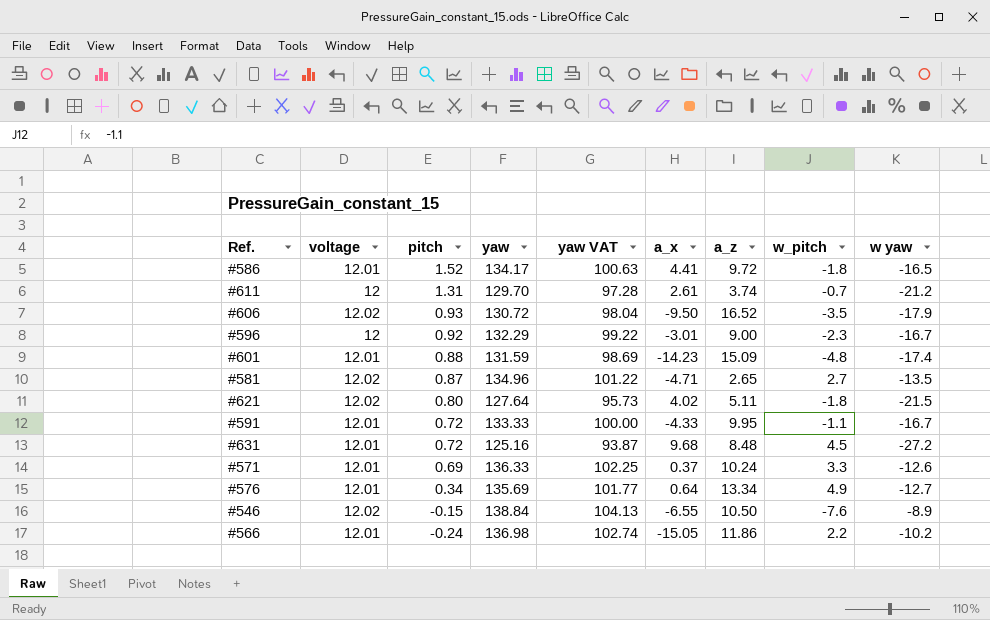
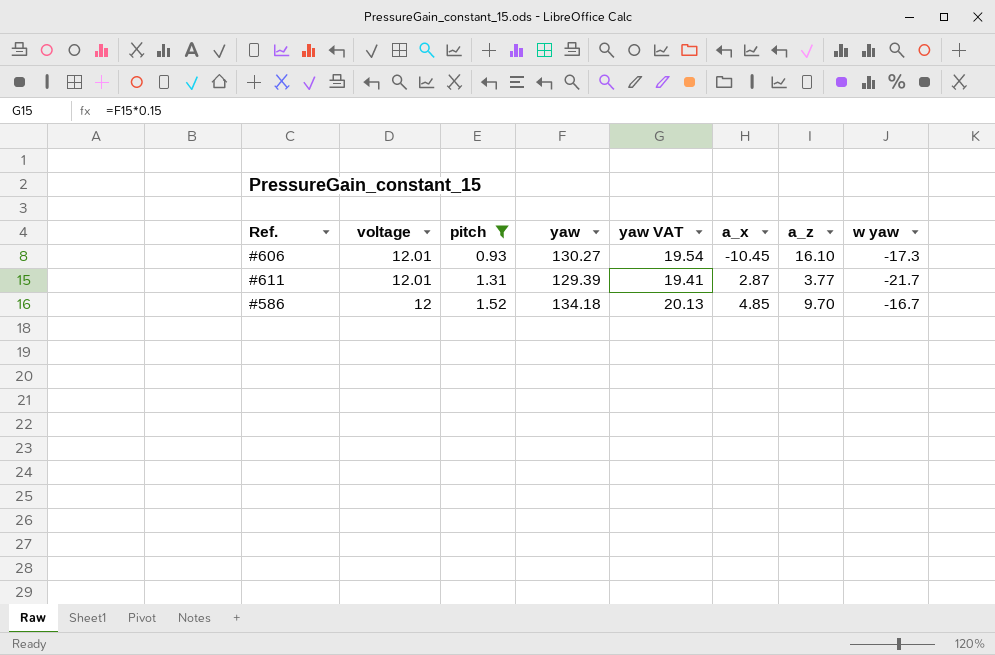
filter: none -> pitch >= 0.93
row order: pitch descending -> voltage descending
column w_pitch | position: 8 -> none
column yaw VAT | formula: [yaw] * 0.75 -> [yaw] * 0.15
#606 | voltage: 12.02 -> 12.01
#606 | yaw: 130.72 -> 130.27
#606 | a_x: -9.50 -> -10.45
#606 | a_z: 16.52 -> 16.10
#606 | w yaw: -17.9 -> -17.3
#611 | voltage: 12 -> 12.01
#611 | yaw: 129.70 -> 129.39
#611 | a_x: 2.61 -> 2.87
#611 | a_z: 3.74 -> 3.77
#611 | w yaw: -21.2 -> -21.7
#586 | voltage: 12.01 -> 12
#586 | yaw: 134.17 -> 134.18
#586 | a_x: 4.41 -> 4.85
#586 | a_z: 9.72 -> 9.70
#586 | w yaw: -16.5 -> -16.7

